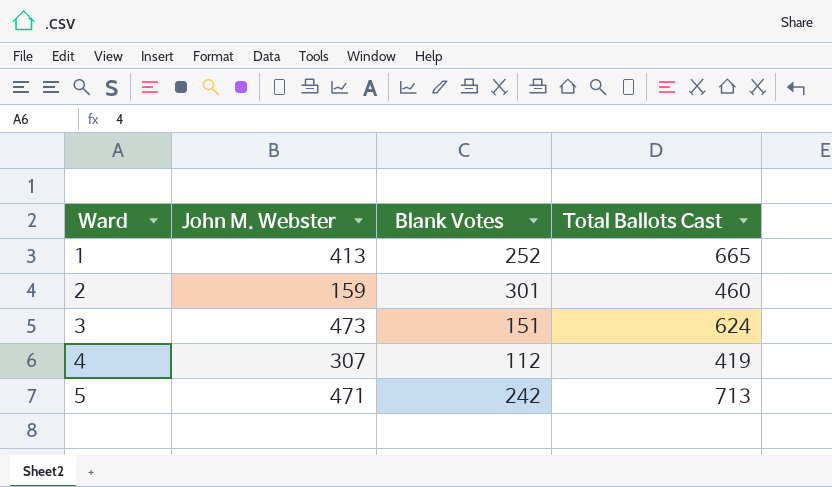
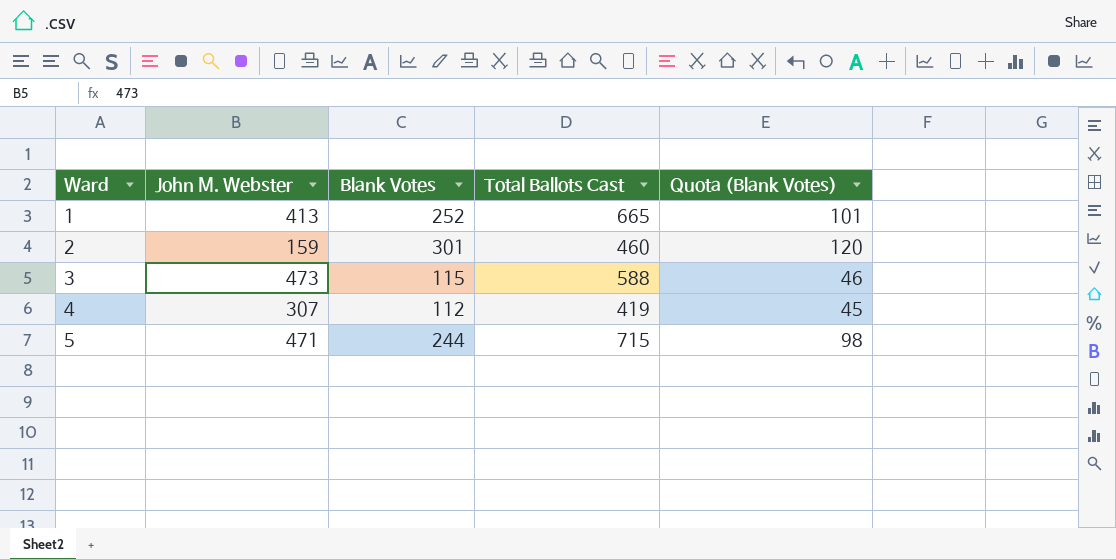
column Quota (Blank Votes) | formula: none -> [Blank Votes] * 0.4
3 | Blank Votes: 151 -> 115
3 | Total Ballots Cast: 624 -> 588
5 | Blank Votes: 242 -> 244
5 | Total Ballots Cast: 713 -> 715

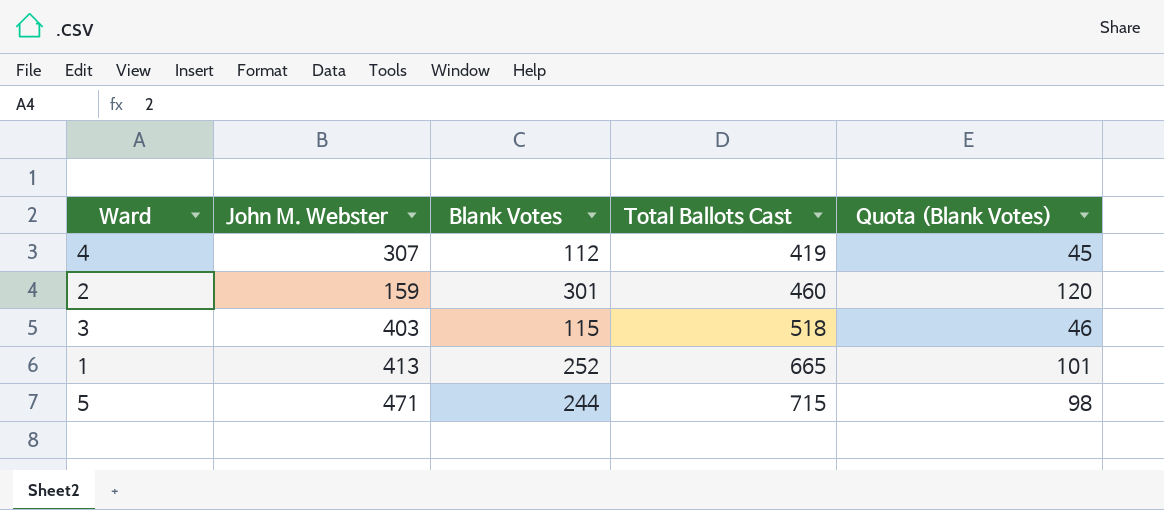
row order: Ward ascending -> Total Ballots Cast ascending
3 | John M. Webster: 473 -> 403
3 | Total Ballots Cast: 588 -> 518

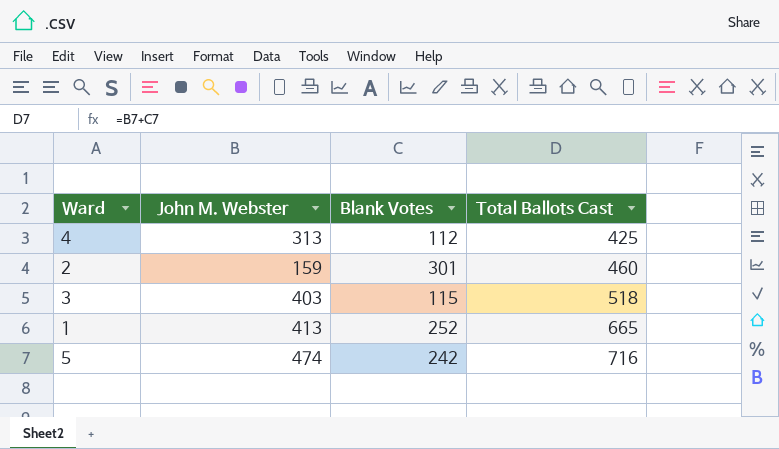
column Quota (Blank Votes) | formula: [Blank Votes] * 0.4 -> none
4 | John M. Webster: 307 -> 313
4 | Total Ballots Cast: 419 -> 425
5 | John M. Webster: 471 -> 474
5 | Blank Votes: 244 -> 242
5 | Total Ballots Cast: 715 -> 716

